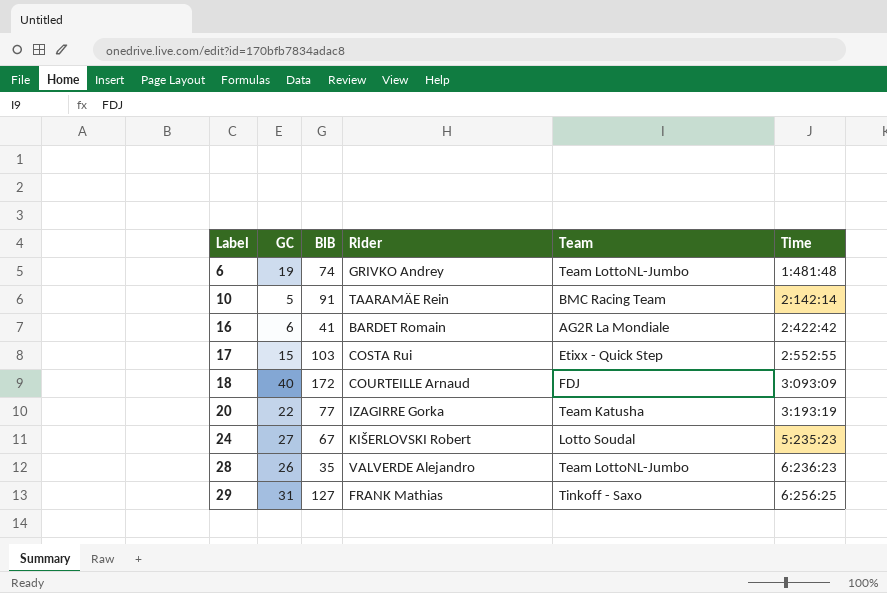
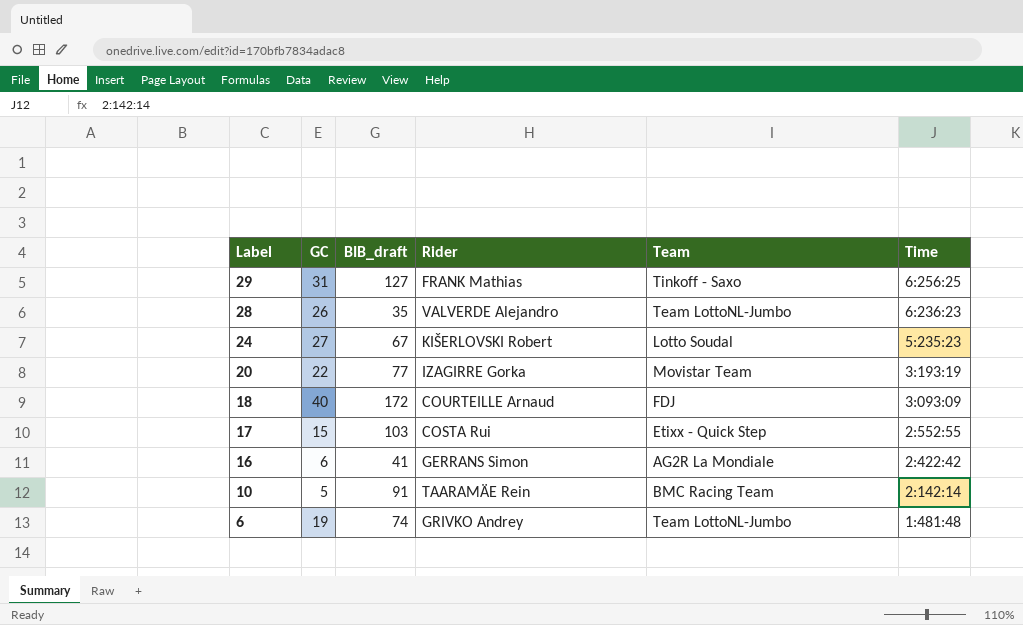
row order: Label ascending -> Label descending
column name: BIB -> BIB_draft
20 | Team: Team Katusha -> Movistar Team
16 | Rider: BARDET Romain -> GERRANS Simon

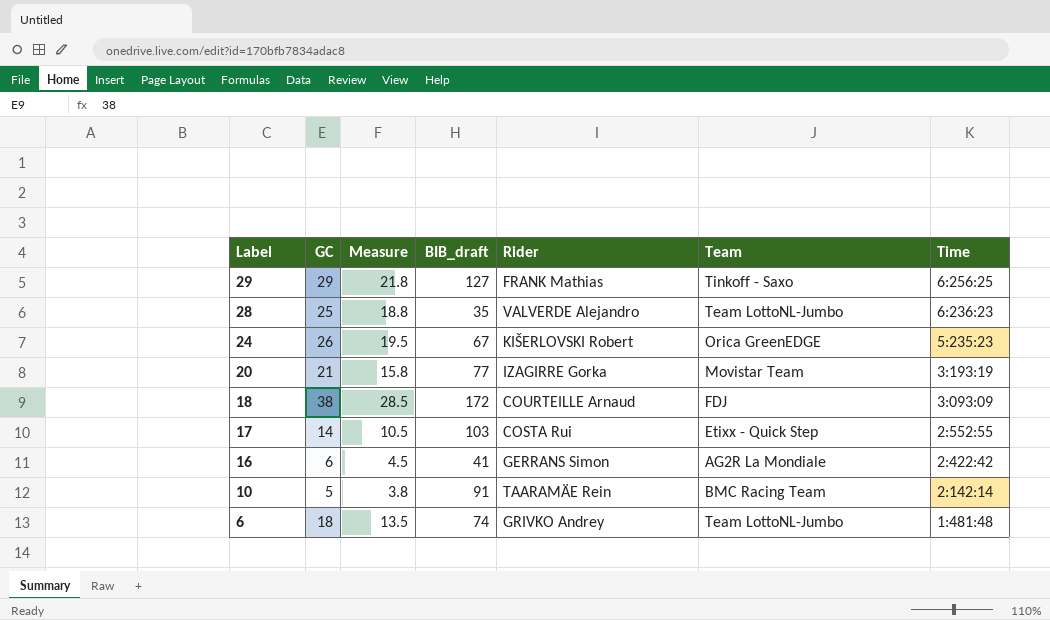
column Measure | formula: none -> [GC] * 0.75
29 | GC: 31 -> 29
28 | GC: 26 -> 25
24 | GC: 27 -> 26
24 | Team: Lotto Soudal -> Orica GreenEDGE
20 | GC: 22 -> 21
18 | GC: 40 -> 38
17 | GC: 15 -> 14
6 | GC: 19 -> 18

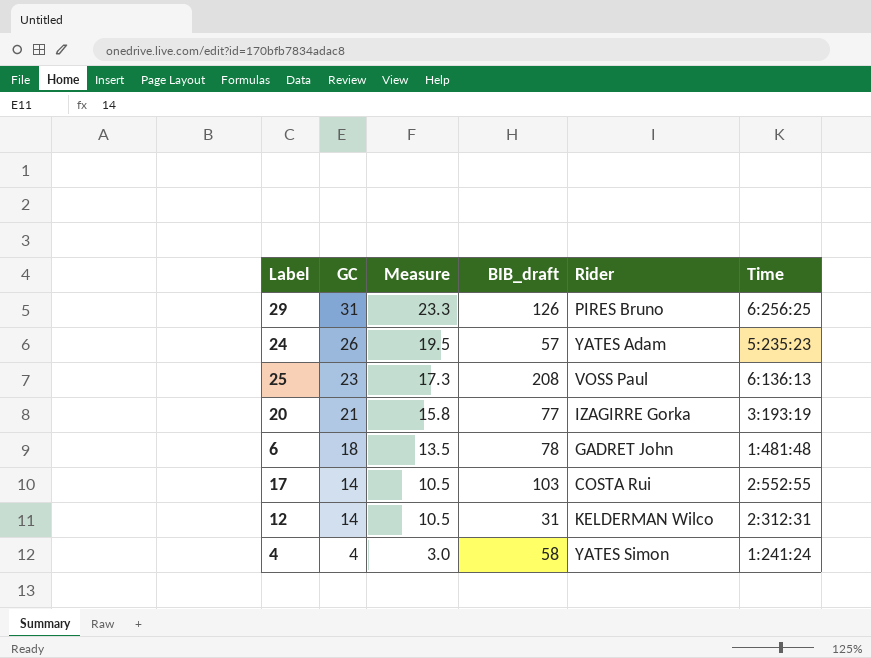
row order: Label descending -> GC descending
column Team | position: 6 -> none
row 28: 25 | 18.8 | 35 | VALVERDE Alejandro | Team LottoNL-Jumbo | 6:236:23 -> none
row 18: 38 | 28.5 | 172 | COURTEILLE Arnaud | FDJ | 3:093:09 -> none
row 16: 6 | 4.5 | 41 | GERRANS Simon | AG2R La Mondiale | 2:422:42 -> none
row 10: 5 | 3.8 | 91 | TAARAMÄE Rein | BMC Racing Team | 2:142:14 -> none
29 | GC: 29 -> 31
29 | Measure: 21.8 -> 23.3
29 | BIB_draft: 127 -> 126
29 | Rider: FRANK Mathias -> PIRES Bruno
24 | BIB_draft: 67 -> 57
24 | Rider: KIŠERLOVSKI Robert -> YATES Adam
row 25: none -> 23 | 17.3 | 208 | VOSS Paul | 6:136:13
6 | BIB_draft: 74 -> 78
6 | Rider: GRIVKO Andrey -> GADRET John
row 12: none -> 14 | 10.5 | 31 | KELDERMAN Wilco | 2:312:31
row 4: none -> 4 | 3.0 | 58 | YATES Simon | 1:241:24

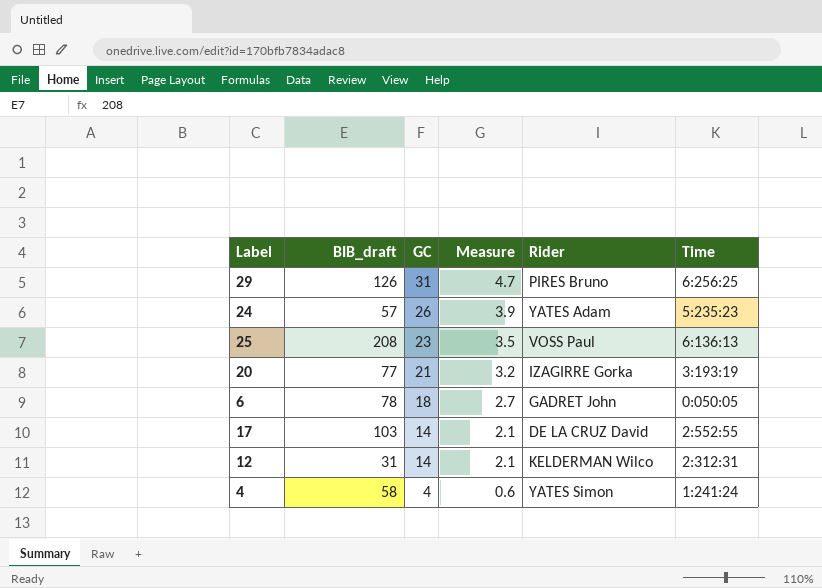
column BIB_draft | position: 4 -> 2
column Measure | formula: [GC] * 0.75 -> [GC] * 0.15
6 | Time: 1:481:48 -> 0:050:05
17 | Rider: COSTA Rui -> DE LA CRUZ David

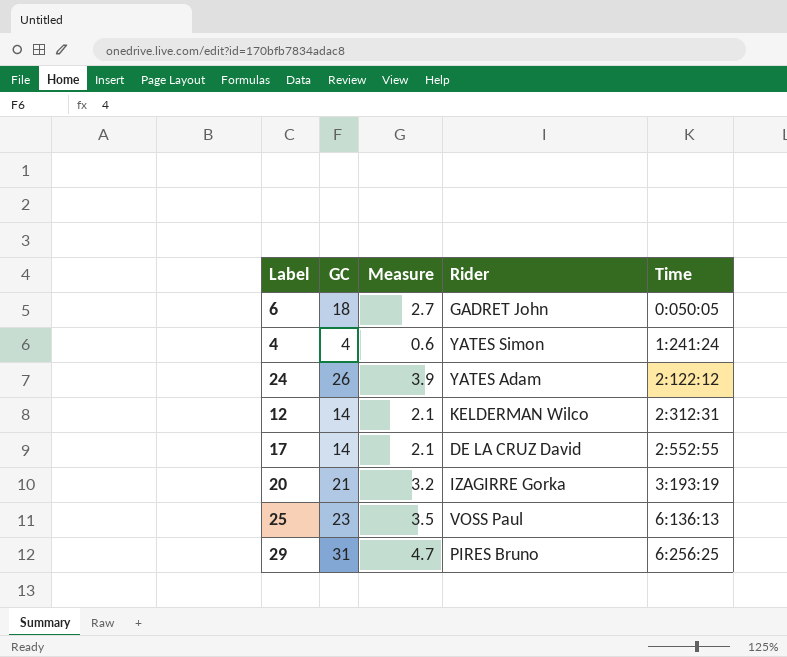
row order: GC descending -> Time ascending
column BIB_draft | position: 2 -> none
24 | Time: 5:235:23 -> 2:122:12

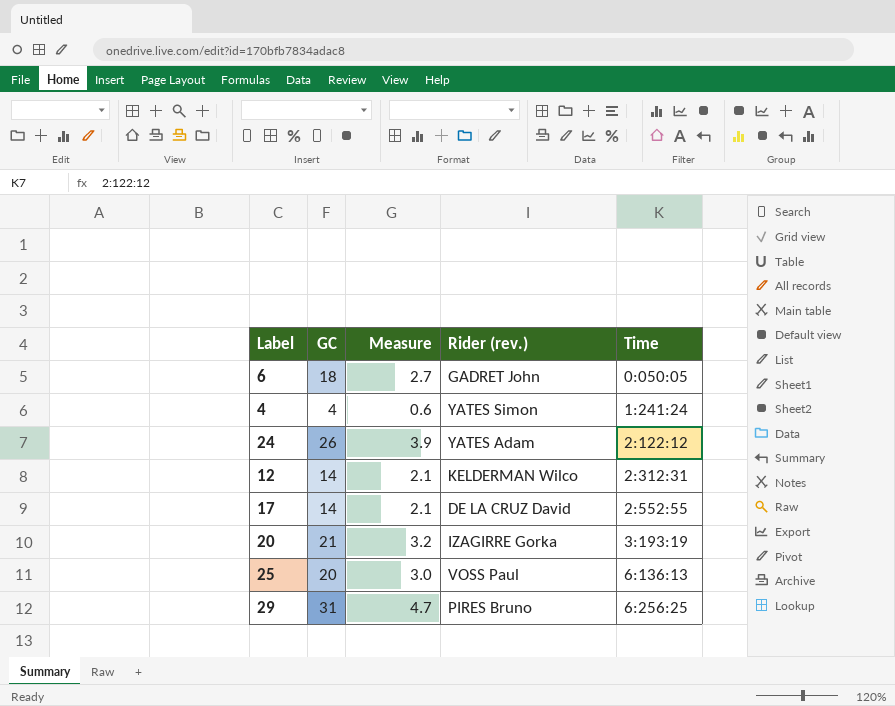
column name: Rider -> Rider (rev.)
25 | GC: 23 -> 20
25 | Measure: 3.5 -> 3.0

